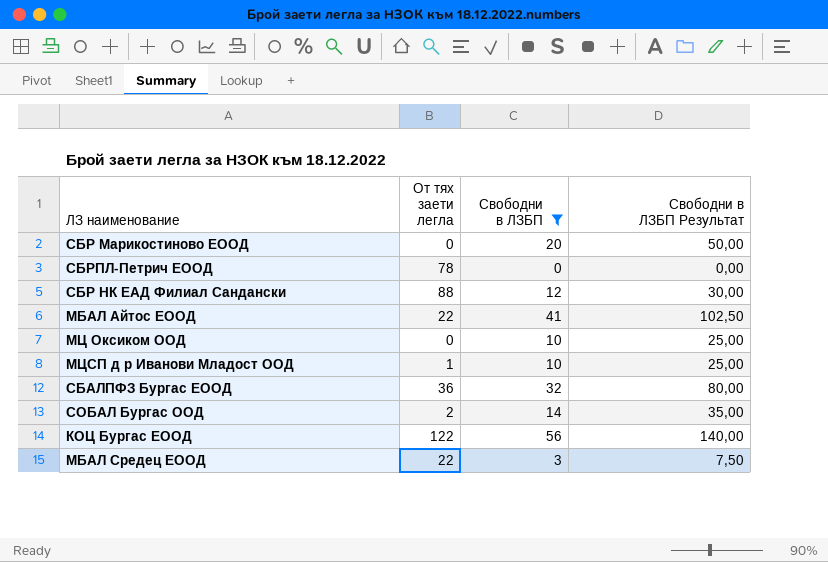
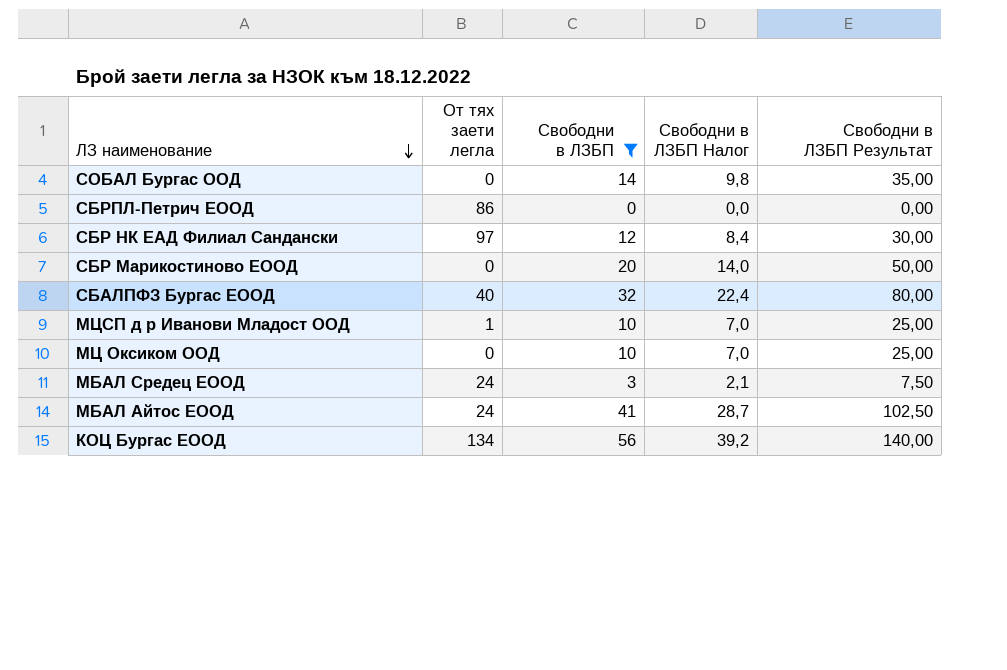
row order: none -> ЛЗ наименование descending
column Свободни в ЛЗБП Налог | formula: none -> [Свободни в ЛЗБП] * 0,7
СОБАЛ Бургас ООД | От тях заети легла: 2 -> 0
СБРПЛ-Петрич ЕООД | От тях заети легла: 78 -> 86
СБР НК ЕАД Филиал Сандански | От тях заети легла: 88 -> 97
СБАЛПФЗ Бургас ЕООД | От тях заети легла: 36 -> 40
МБАЛ Средец ЕООД | От тях заети легла: 22 -> 24
МБАЛ Айтос ЕООД | От тях заети легла: 22 -> 24
КОЦ Бургас ЕООД | От тях заети легла: 122 -> 134

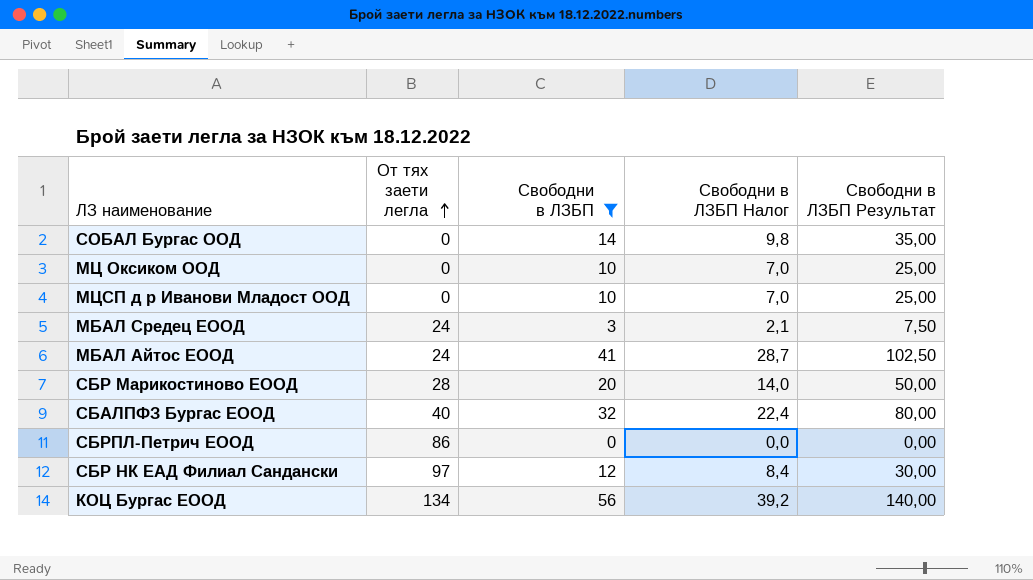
row order: ЛЗ наименование descending -> От тях заети легла ascending
МЦСП д р Иванови Младост ООД | От тях заети легла: 1 -> 0
СБР Марикостиново ЕООД | От тях заети легла: 0 -> 28

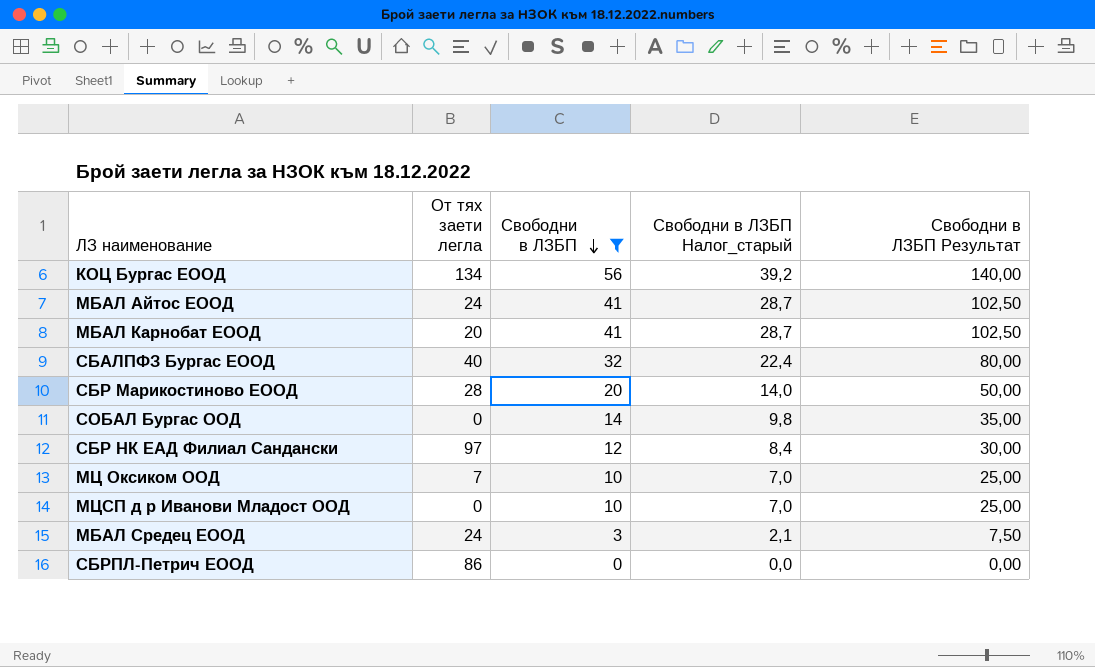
row order: От тях заети легла ascending -> Свободни в ЛЗБП descending
column name: Свободни в ЛЗБП Налог -> Свободни в ЛЗБП Налог_старый
row МБАЛ Карнобат ЕООД: none -> 20 | 41 | 28,7 | 102,50
МЦ Оксиком ООД | От тях заети легла: 0 -> 7

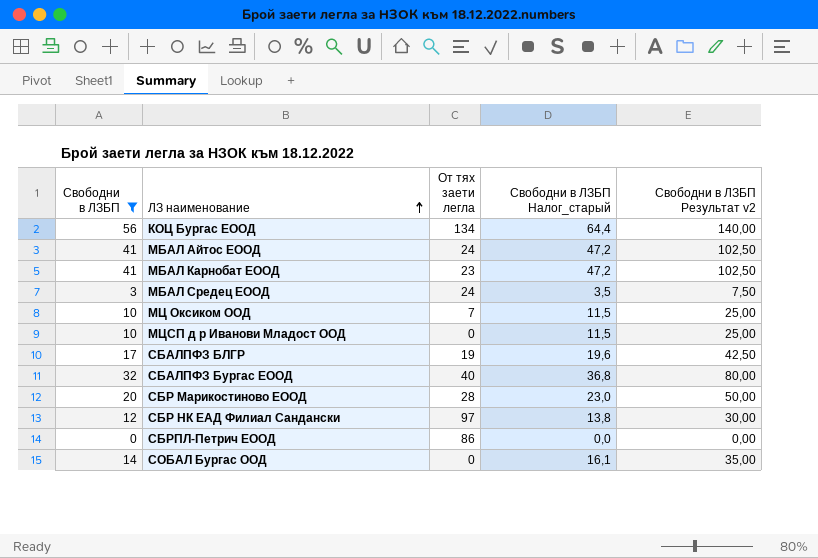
row order: Свободни в ЛЗБП descending -> ЛЗ наименование ascending
column Свободни в ЛЗБП | position: 3 -> 1
column Свободни в ЛЗБП Налог_старый | formula: [Свободни в ЛЗБП] * 0,7 -> [Свободни в ЛЗБП] * 1,15
column name: Свободни в ЛЗБП Результат -> Свободни в ЛЗБП Результат v2
МБАЛ Карнобат ЕООД | От тях заети легла: 20 -> 23
row СБАЛПФЗ БЛГР: none -> 17 | 19 | 19,6 | 42,50

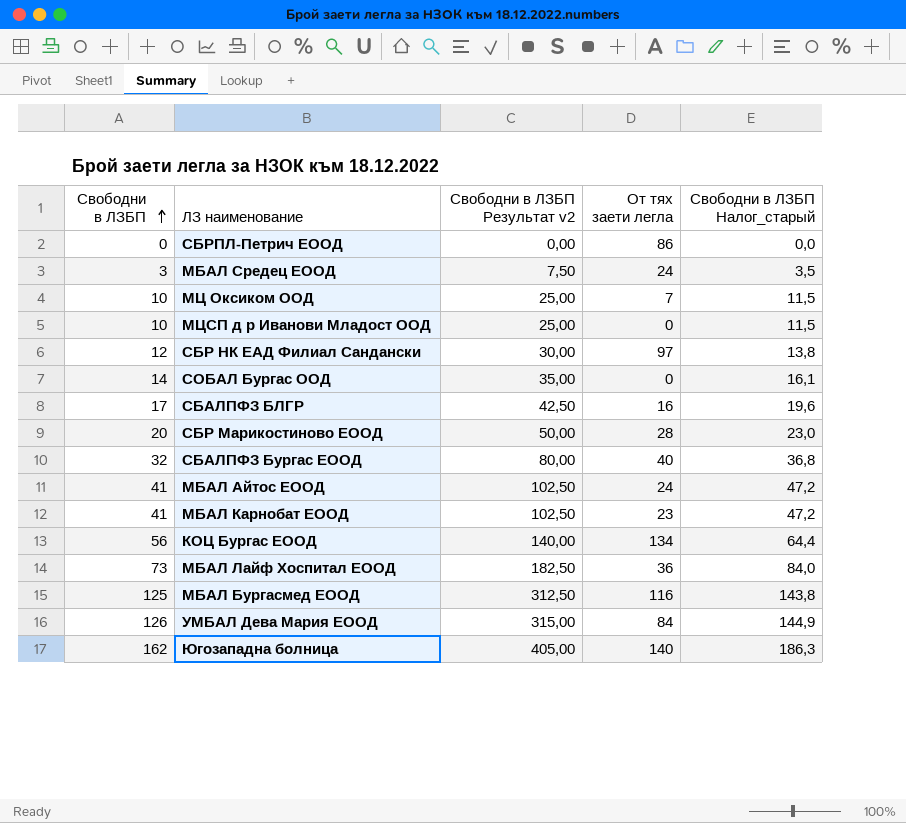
filter: Свободни в ЛЗБП <= 56 -> none
row order: ЛЗ наименование ascending -> Свободни в ЛЗБП ascending
column Свободни в ЛЗБП Результат v2 | position: 5 -> 3
СБАЛПФЗ БЛГР | От тях заети легла: 19 -> 16

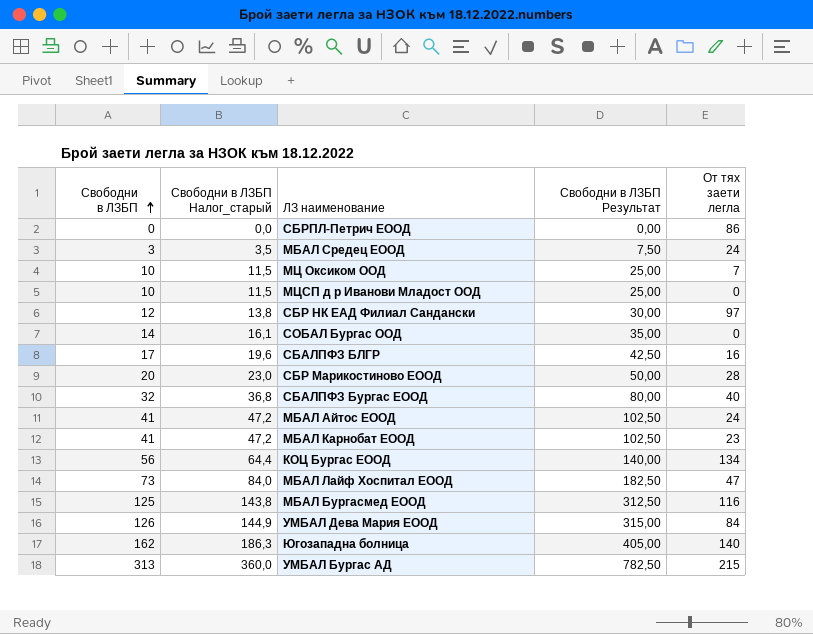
column Свободни в ЛЗБП Налог_старый | position: 5 -> 2
column name: Свободни в ЛЗБП Результат v2 -> Свободни в ЛЗБП Результат
МБАЛ Лайф Хоспитал ЕООД | От тях заети легла: 36 -> 47
row УМБАЛ Бургас АД: none -> 313 | 360,0 | 782,50 | 215

